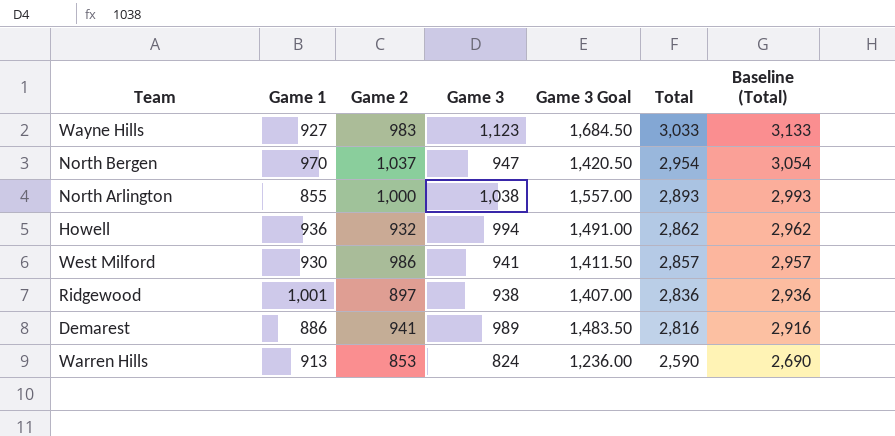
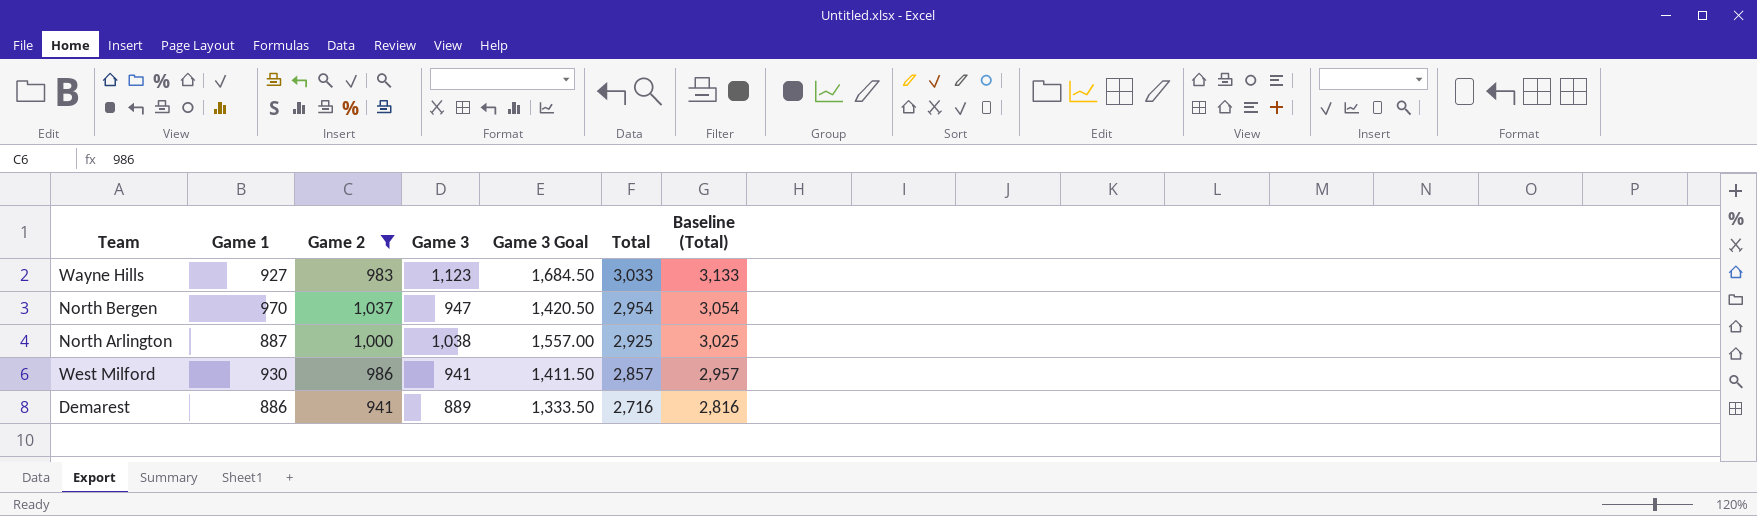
filter: none -> Game 2 >= 941
North Arlington | Game 1: 855 -> 887
North Arlington | Total: 2,893 -> 2,925
North Arlington | Baseline (Total): 2,993 -> 3,025
Demarest | Game 3: 989 -> 889
Demarest | Game 3 Goal: 1,483.50 -> 1,333.50
Demarest | Total: 2,816 -> 2,716
Demarest | Baseline (Total): 2,916 -> 2,816

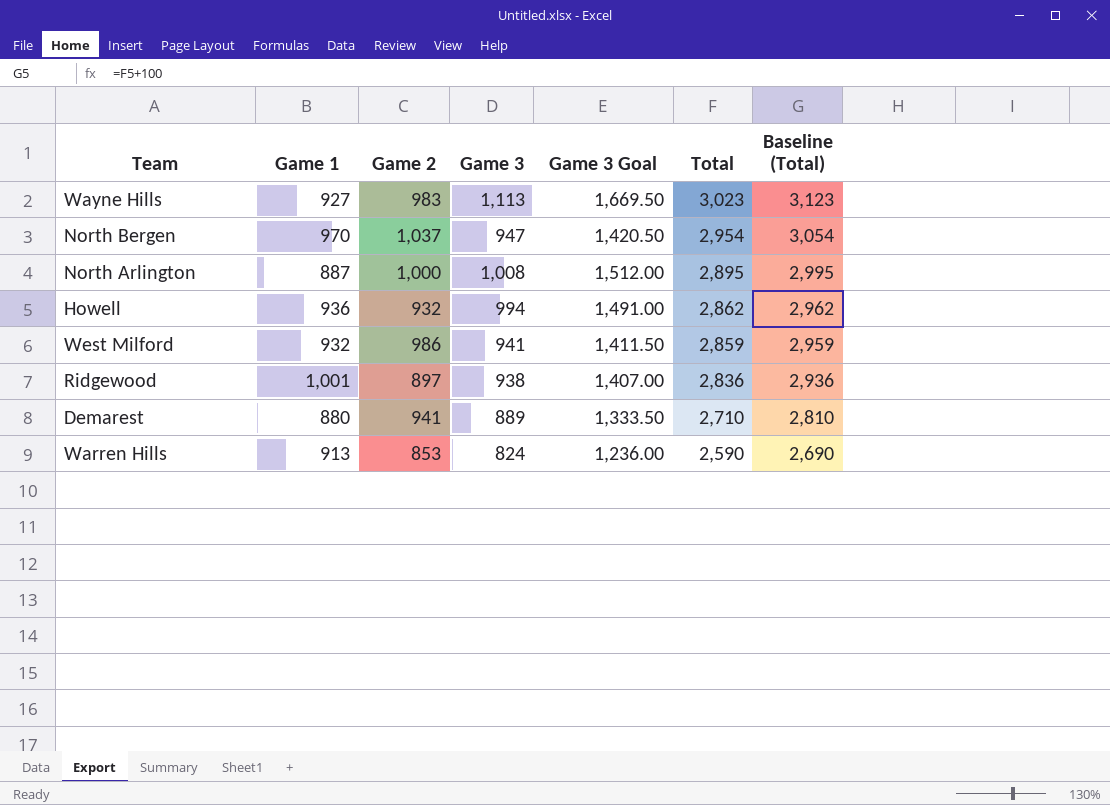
filter: Game 2 >= 941 -> none
Wayne Hills | Game 3: 1,123 -> 1,113
Wayne Hills | Game 3 Goal: 1,684.50 -> 1,669.50
Wayne Hills | Total: 3,033 -> 3,023
Wayne Hills | Baseline (Total): 3,133 -> 3,123
North Arlington | Game 3: 1,038 -> 1,008
North Arlington | Game 3 Goal: 1,557.00 -> 1,512.00
North Arlington | Total: 2,925 -> 2,895
North Arlington | Baseline (Total): 3,025 -> 2,995
West Milford | Game 1: 930 -> 932
West Milford | Total: 2,857 -> 2,859
West Milford | Baseline (Total): 2,957 -> 2,959
Demarest | Game 1: 886 -> 880
Demarest | Total: 2,716 -> 2,710
Demarest | Baseline (Total): 2,816 -> 2,810

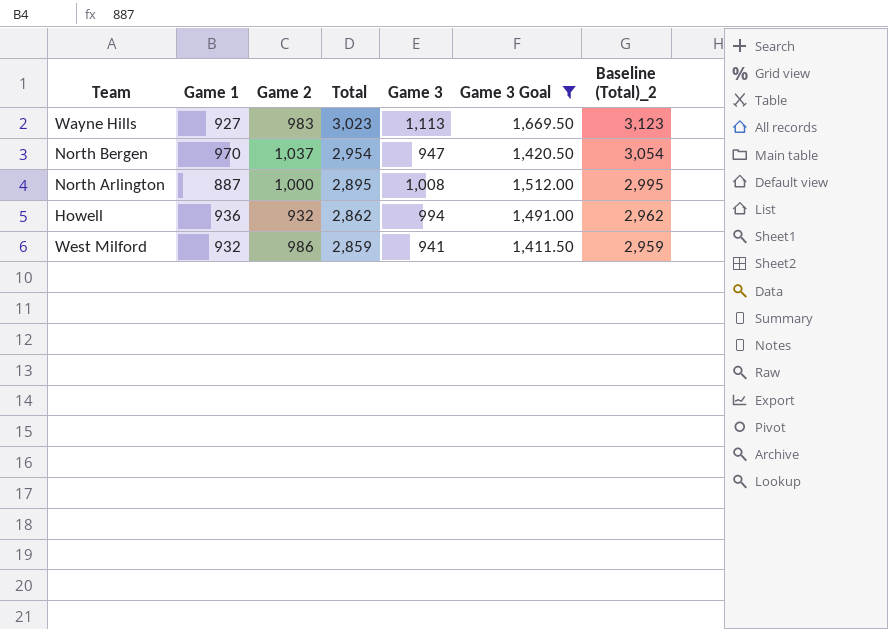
filter: none -> Game 3 Goal >= 1,411.50
column Total | position: 6 -> 4
column name: Baseline (Total) -> Baseline (Total)_2

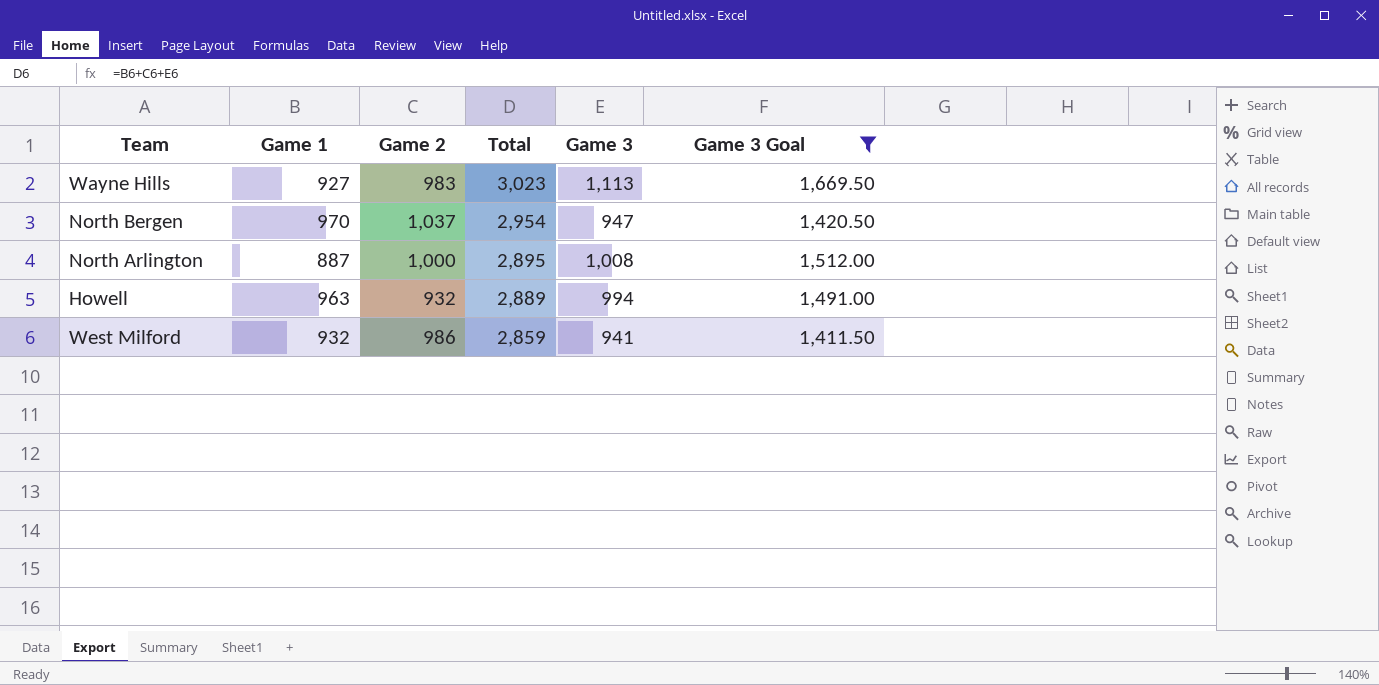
column Baseline (Total)_2 | formula: [Total] + 100 -> none
Howell | Game 1: 936 -> 963
Howell | Total: 2,862 -> 2,889

